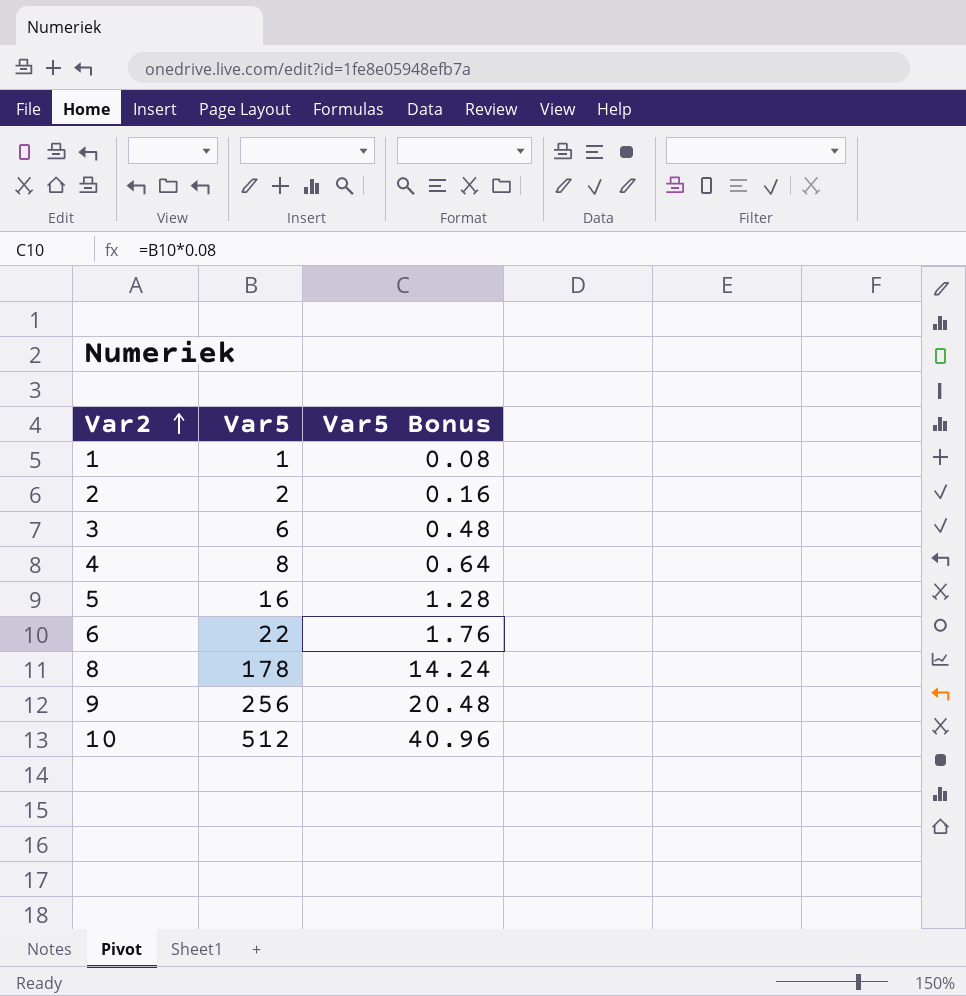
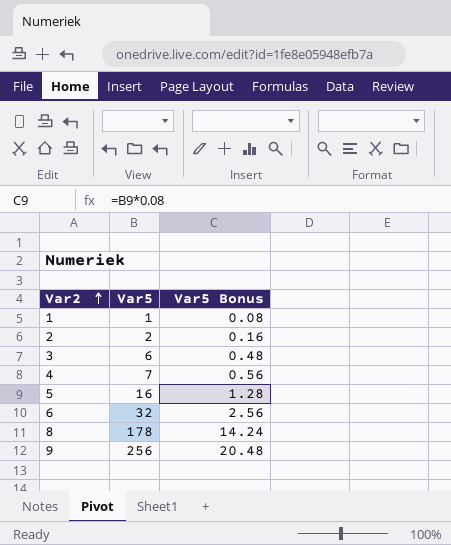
row 10: 512 | 40.96 -> none
4 | Var5: 8 -> 7
4 | Var5 Bonus: 0.64 -> 0.56
6 | Var5: 22 -> 32
6 | Var5 Bonus: 1.76 -> 2.56

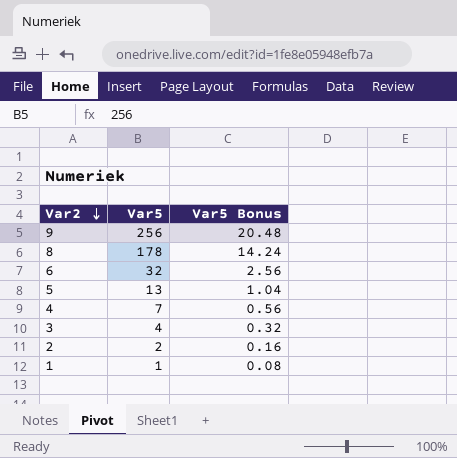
row order: Var2 ascending -> Var2 descending
5 | Var5: 16 -> 13
5 | Var5 Bonus: 1.28 -> 1.04
3 | Var5: 6 -> 4
3 | Var5 Bonus: 0.48 -> 0.32

